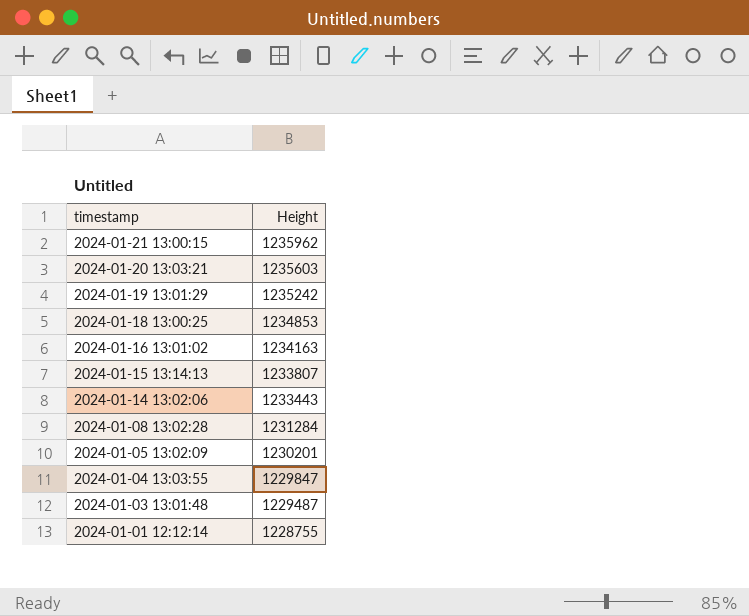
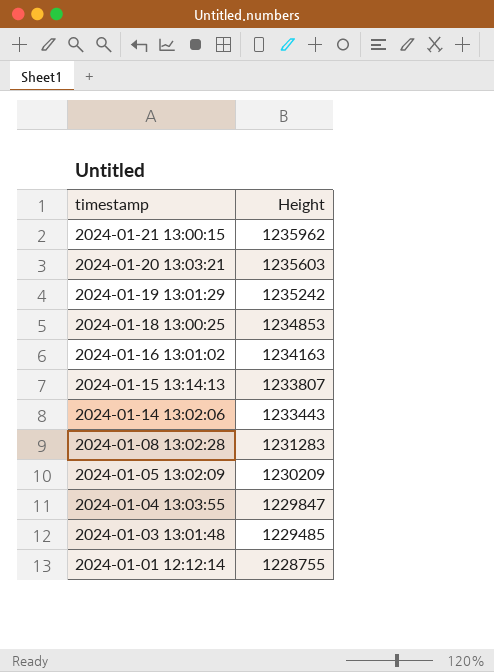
2024-01-08 13:02:28 | Height: 1231284 -> 1231283
2024-01-05 13:02:09 | Height: 1230201 -> 1230209
2024-01-03 13:01:48 | Height: 1229487 -> 1229485

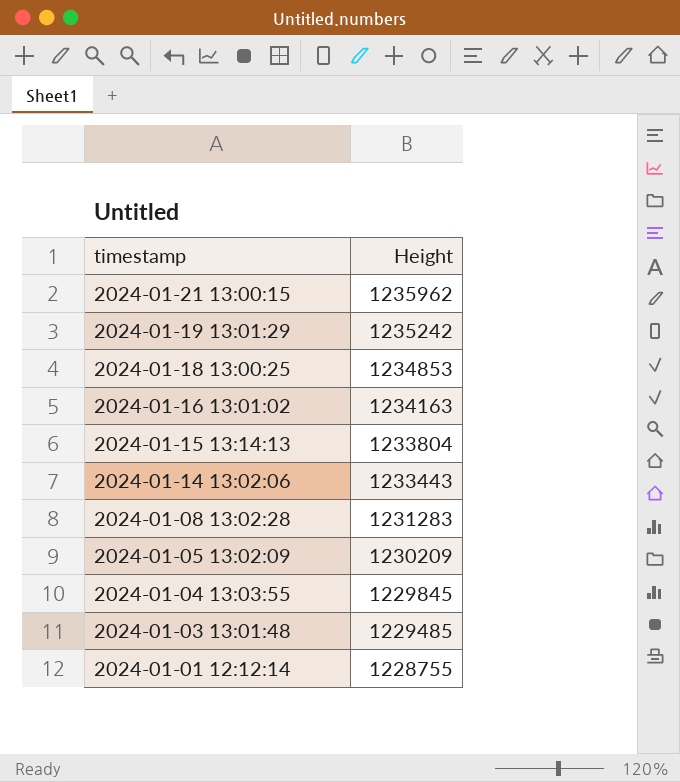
row 2024-01-20 13:03:21: 1235603 -> none
2024-01-15 13:14:13 | Height: 1233807 -> 1233804
2024-01-04 13:03:55 | Height: 1229847 -> 1229845

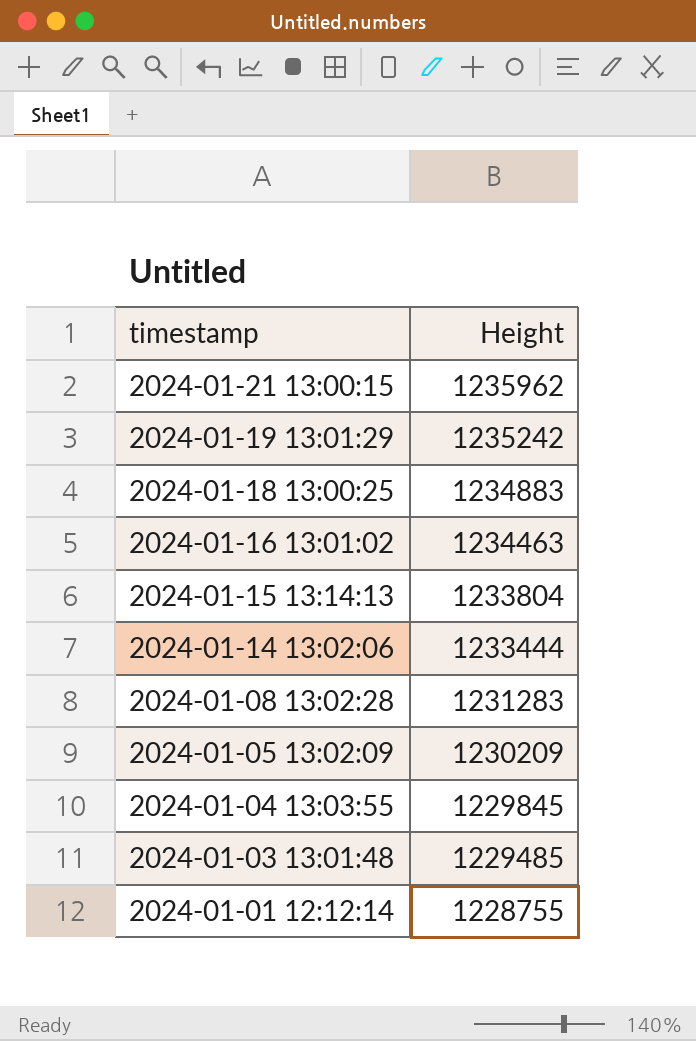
2024-01-18 13:00:25 | Height: 1234853 -> 1234883
2024-01-16 13:01:02 | Height: 1234163 -> 1234463
2024-01-14 13:02:06 | Height: 1233443 -> 1233444

